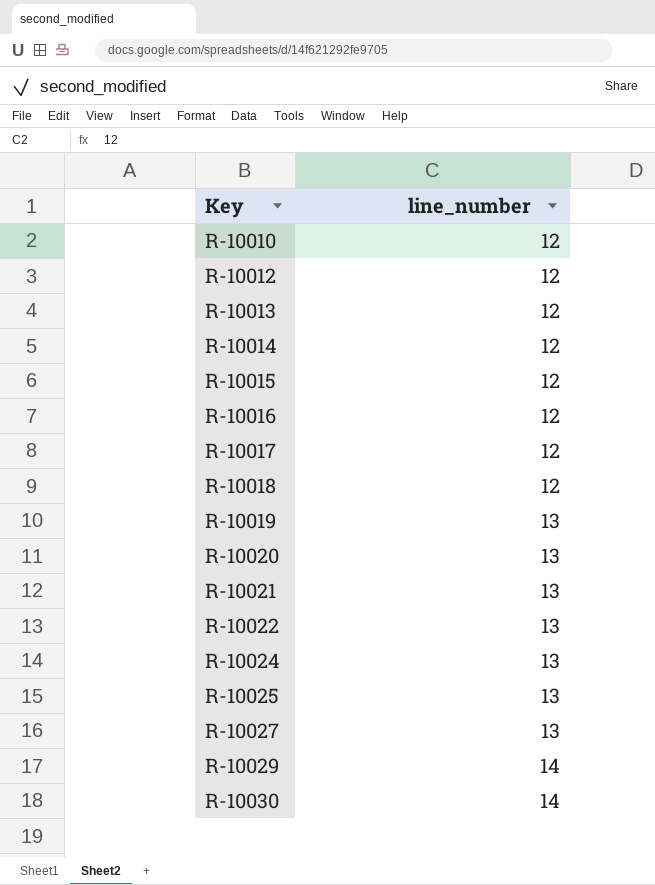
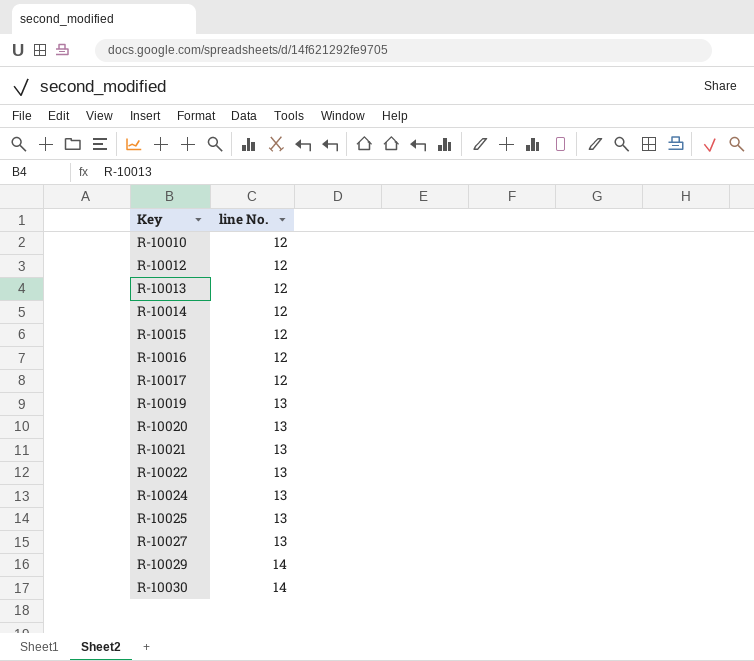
column name: line_number -> line No.
row R-10018: 12 -> none

